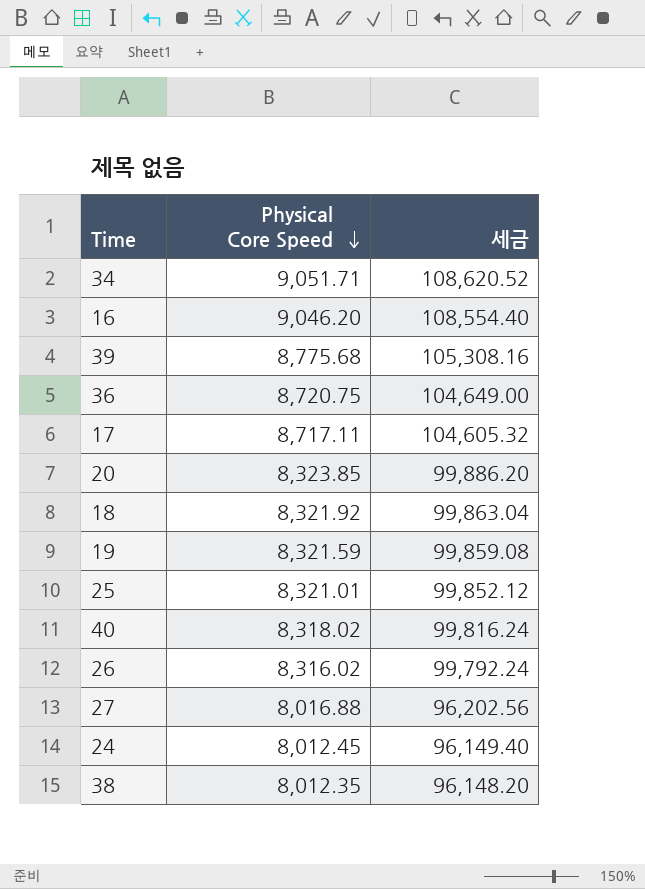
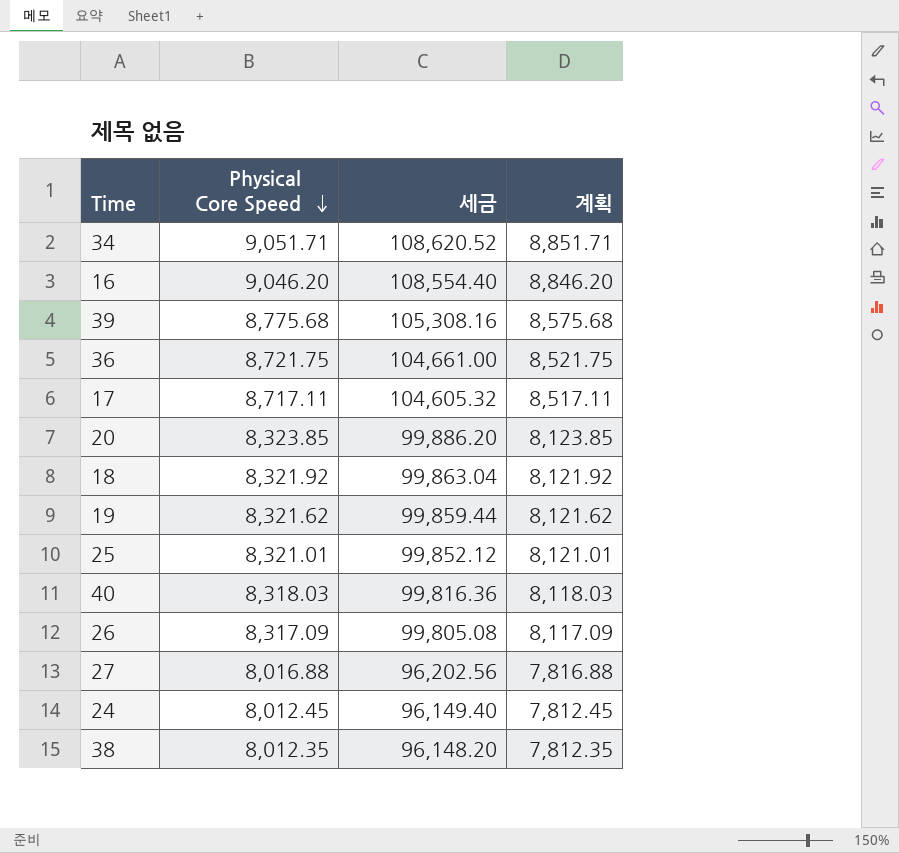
column 계획 | formula: none -> [Physical Core Speed] - 200
36 | Physical Core Speed: 8,720.75 -> 8,721.75
36 | 세금: 104,649.00 -> 104,661.00
19 | Physical Core Speed: 8,321.59 -> 8,321.62
19 | 세금: 99,859.08 -> 99,859.44
40 | Physical Core Speed: 8,318.02 -> 8,318.03
40 | 세금: 99,816.24 -> 99,816.36
26 | Physical Core Speed: 8,316.02 -> 8,317.09
26 | 세금: 99,792.24 -> 99,805.08

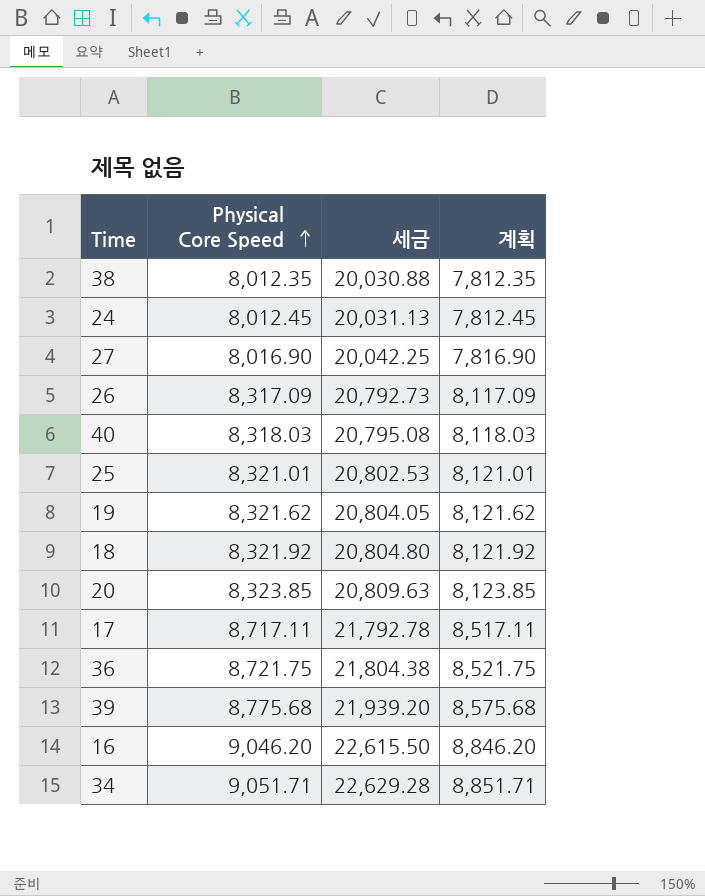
row order: Physical Core Speed descending -> Physical Core Speed ascending
column 세금 | formula: [Physical Core Speed] * 12 -> [Physical Core Speed] * 2.5
27 | Physical Core Speed: 8,016.88 -> 8,016.90
27 | 계획: 7,816.88 -> 7,816.90

